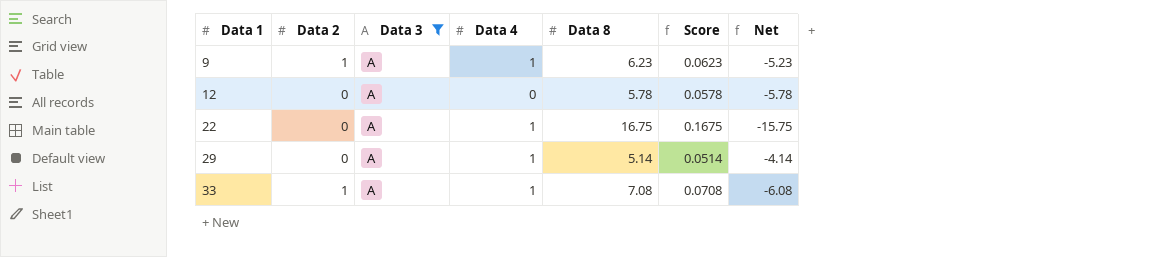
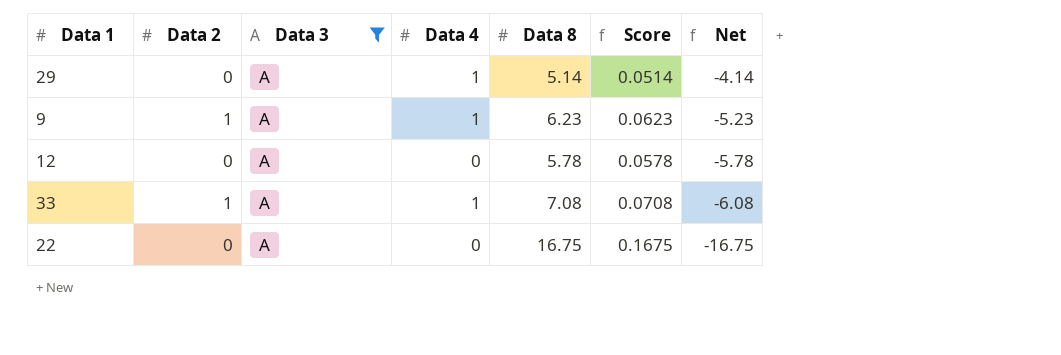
row order: Data 1 ascending -> Net descending
22 | Data 4: 1 -> 0
22 | Net: -15.75 -> -16.75

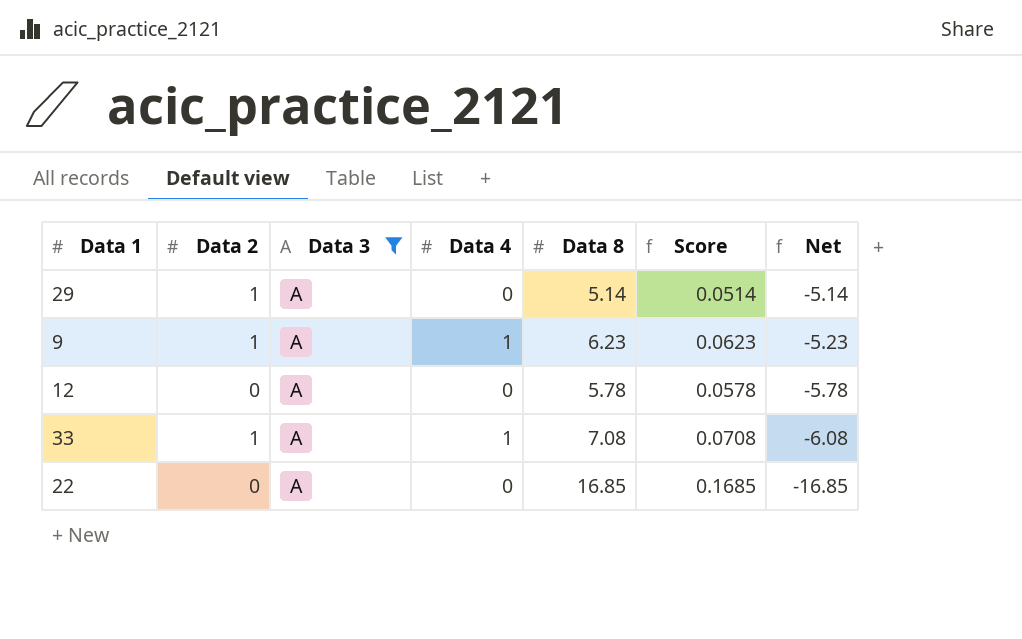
29 | Data 2: 0 -> 1
29 | Data 4: 1 -> 0
29 | Net: -4.14 -> -5.14
22 | Data 8: 16.75 -> 16.85
22 | Score: 0.1675 -> 0.1685
22 | Net: -16.75 -> -16.85

